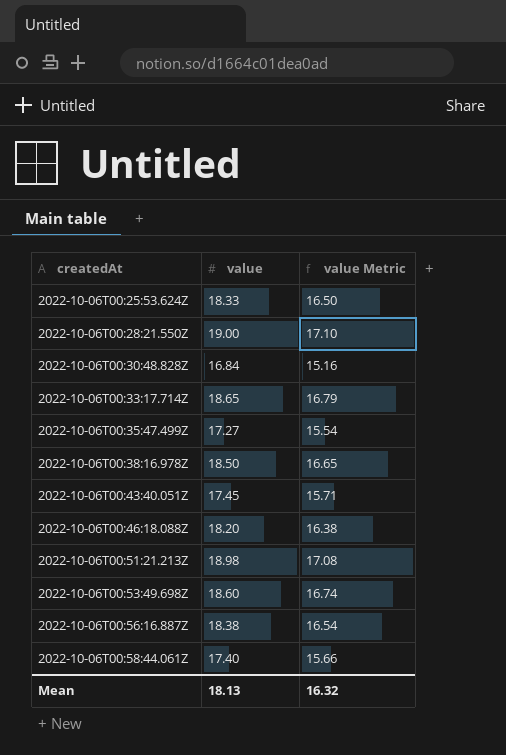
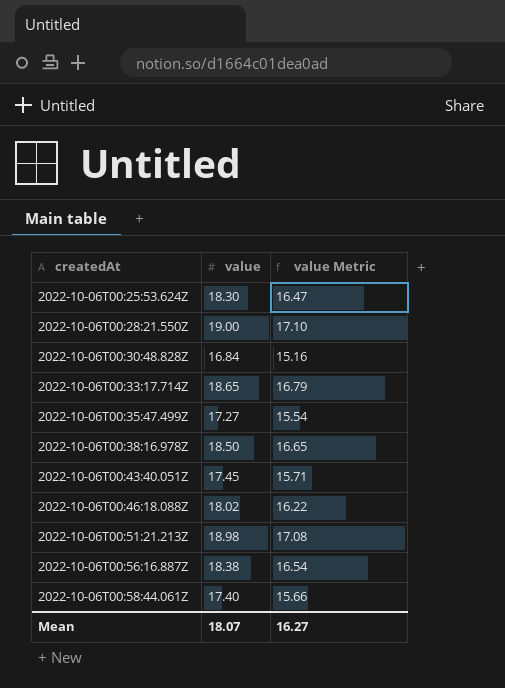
row 2022-10-06T00:53:49.698Z: 18.60 | 16.74 -> none
2022-10-06T00:25:53.624Z | value: 18.33 -> 18.30
2022-10-06T00:25:53.624Z | value Metric: 16.50 -> 16.47
2022-10-06T00:46:18.088Z | value: 18.20 -> 18.02
2022-10-06T00:46:18.088Z | value Metric: 16.38 -> 16.22
Mean | value: 18.13 -> 18.07
Mean | value Metric: 16.32 -> 16.27

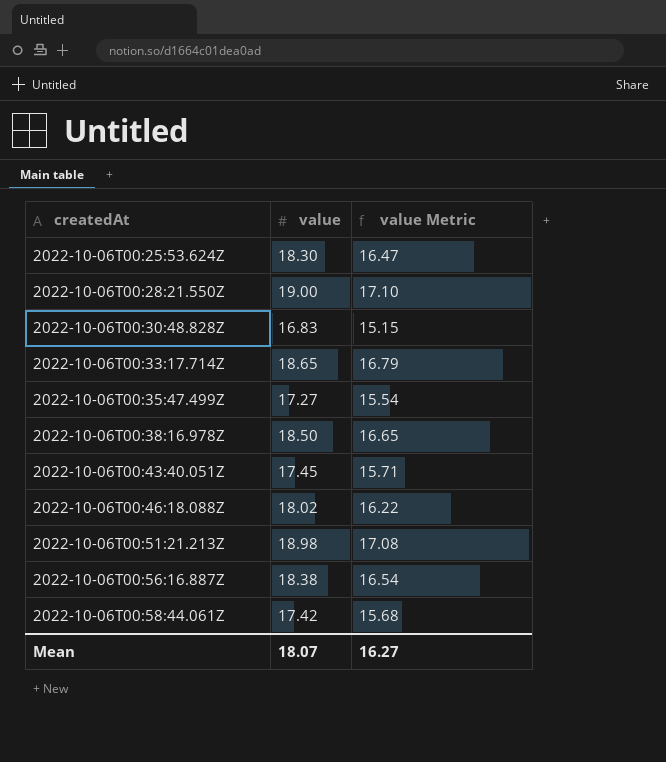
2022-10-06T00:30:48.828Z | value: 16.84 -> 16.83
2022-10-06T00:30:48.828Z | value Metric: 15.16 -> 15.15
2022-10-06T00:58:44.061Z | value: 17.40 -> 17.42
2022-10-06T00:58:44.061Z | value Metric: 15.66 -> 15.68

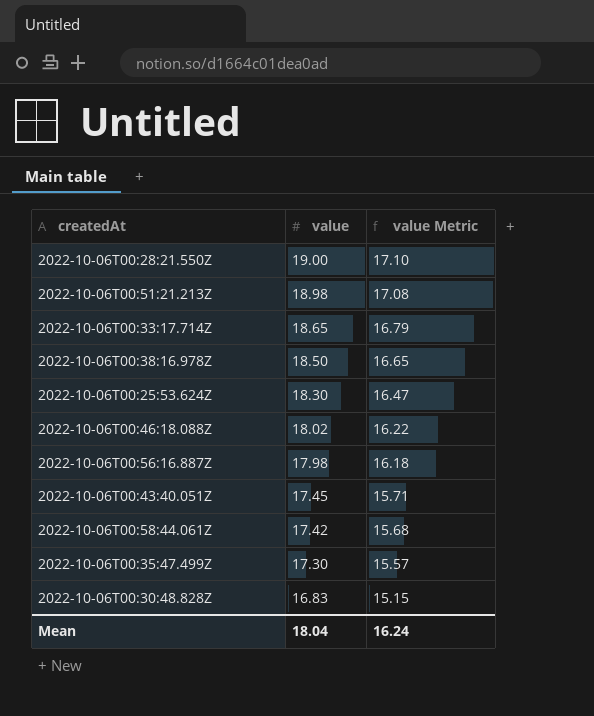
row order: createdAt ascending -> value descending
2022-10-06T00:56:16.887Z | value: 18.38 -> 17.98
2022-10-06T00:56:16.887Z | value Metric: 16.54 -> 16.18
2022-10-06T00:35:47.499Z | value: 17.27 -> 17.30
2022-10-06T00:35:47.499Z | value Metric: 15.54 -> 15.57
Mean | value: 18.07 -> 18.04
Mean | value Metric: 16.27 -> 16.24

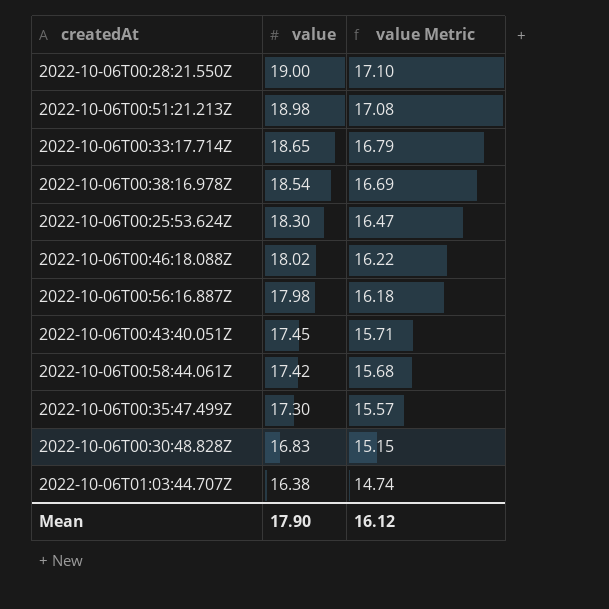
2022-10-06T00:38:16.978Z | value: 18.50 -> 18.54
2022-10-06T00:38:16.978Z | value Metric: 16.65 -> 16.69
row 2022-10-06T01:03:44.707Z: none -> 16.38 | 14.74
Mean | value: 18.04 -> 17.90
Mean | value Metric: 16.24 -> 16.12

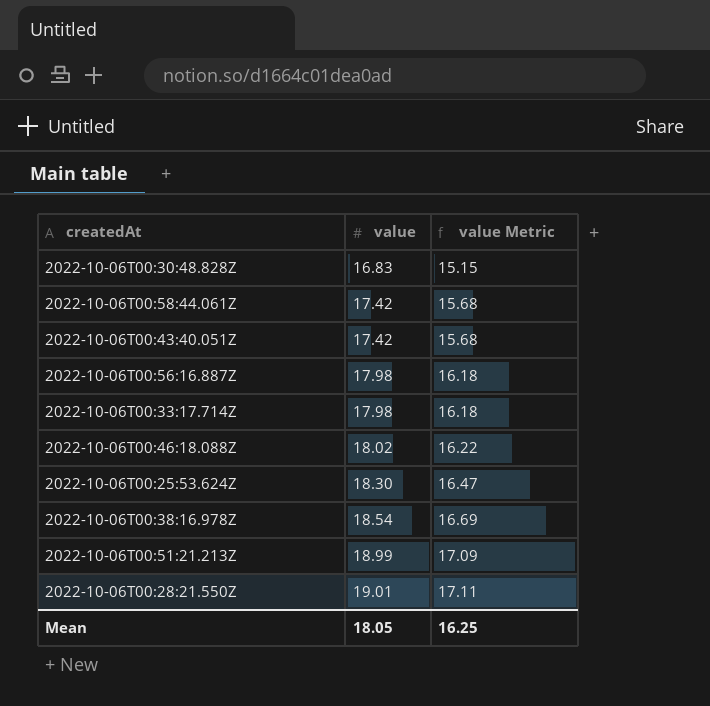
row order: value descending -> value ascending
row 2022-10-06T00:35:47.499Z: 17.30 | 15.57 -> none
row 2022-10-06T01:03:44.707Z: 16.38 | 14.74 -> none
2022-10-06T00:43:40.051Z | value: 17.45 -> 17.42
2022-10-06T00:43:40.051Z | value Metric: 15.71 -> 15.68
2022-10-06T00:33:17.714Z | value: 18.65 -> 17.98
2022-10-06T00:33:17.714Z | value Metric: 16.79 -> 16.18
2022-10-06T00:51:21.213Z | value: 18.98 -> 18.99
2022-10-06T00:51:21.213Z | value Metric: 17.08 -> 17.09
2022-10-06T00:28:21.550Z | value: 19.00 -> 19.01
2022-10-06T00:28:21.550Z | value Metric: 17.10 -> 17.11
Mean | value: 17.90 -> 18.05
Mean | value Metric: 16.12 -> 16.25

